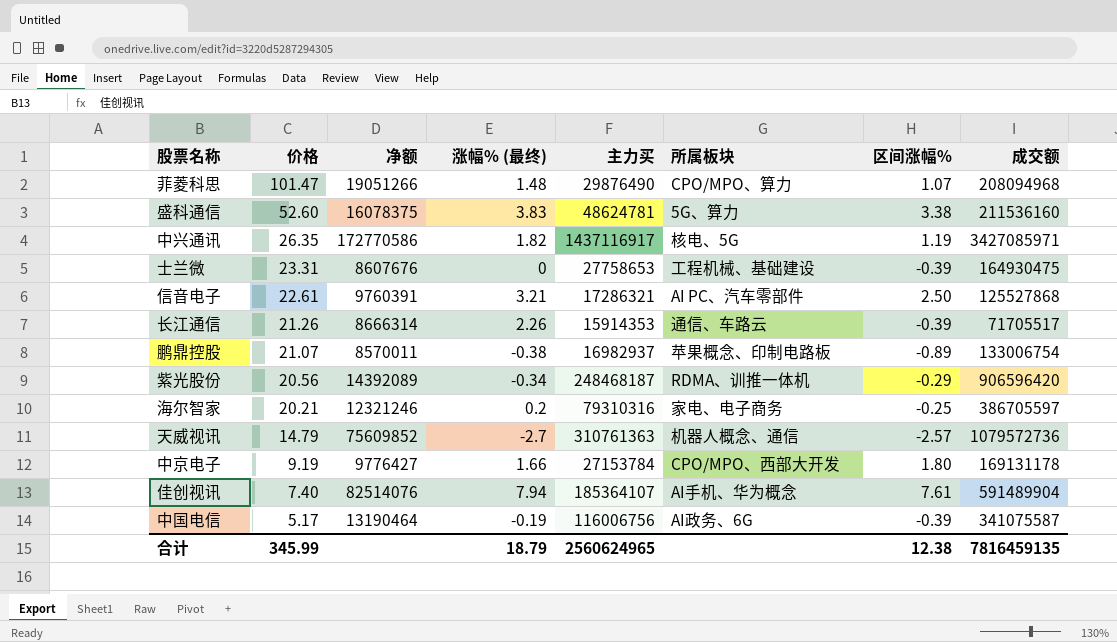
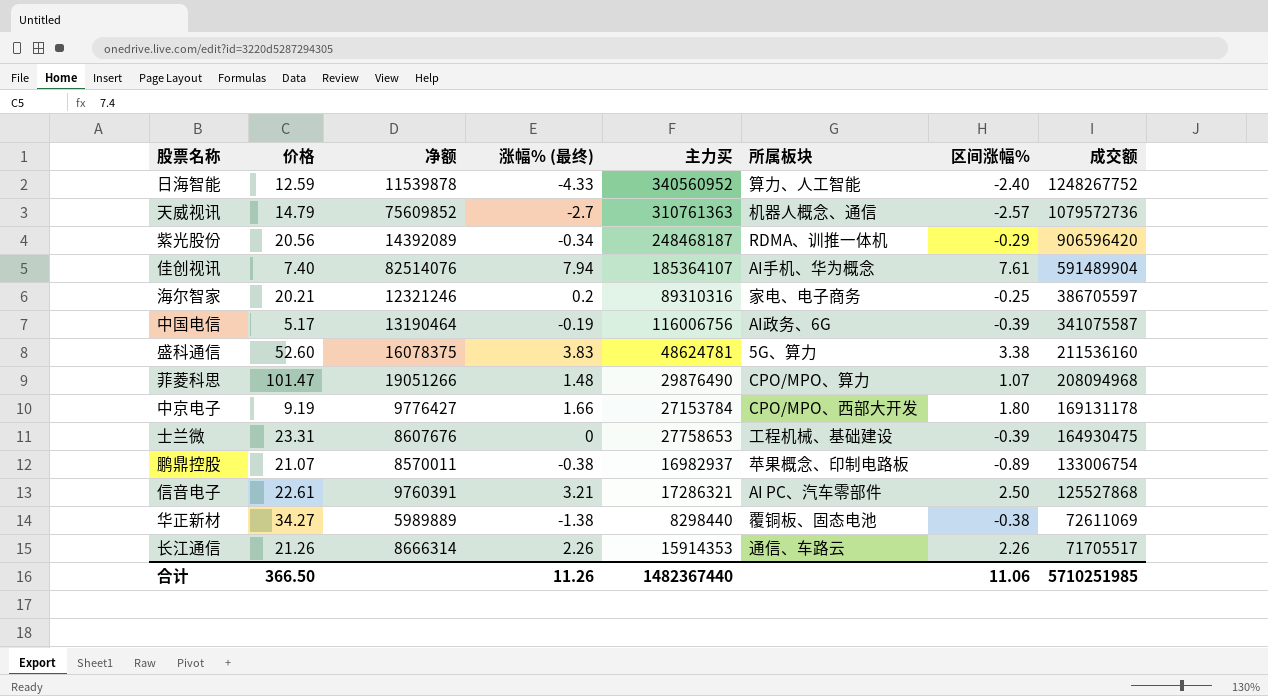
row order: 价格 descending -> 成交额 descending
row 中兴通讯: 26.35 | 172770586 | 1.82 | 1437116917 | 核电、5G | 1.19 | 3427085971 -> none
row 日海智能: none -> 12.59 | 11539878 | -4.33 | 340560952 | 算力、人工智能 | -2.40 | 1248267752
海尔智家 | 主力买: 79310316 -> 89310316
row 华正新材: none -> 34.27 | 5989889 | -1.38 | 8298440 | 覆铜板、固态电池 | -0.38 | 72611069
长江通信 | 区间涨幅%: -0.39 -> 2.26
合计 | 价格: 345.99 -> 366.50
合计 | 涨幅% (最终): 18.79 -> 11.26
合计 | 主力买: 2560624965 -> 1482367440
合计 | 区间涨幅%: 12.38 -> 11.06
合计 | 成交额: 7816459135 -> 5710251985

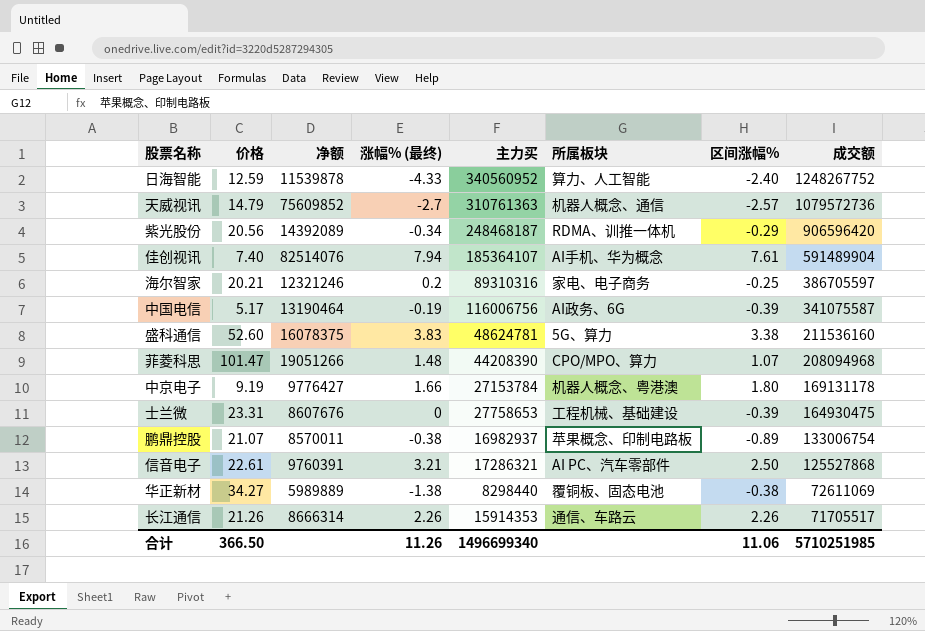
菲菱科思 | 主力买: 29876490 -> 44208390
中京电子 | 所属板块: CPO/MPO、西部大开发 -> 机器人概念、粤港澳
合计 | 主力买: 1482367440 -> 1496699340

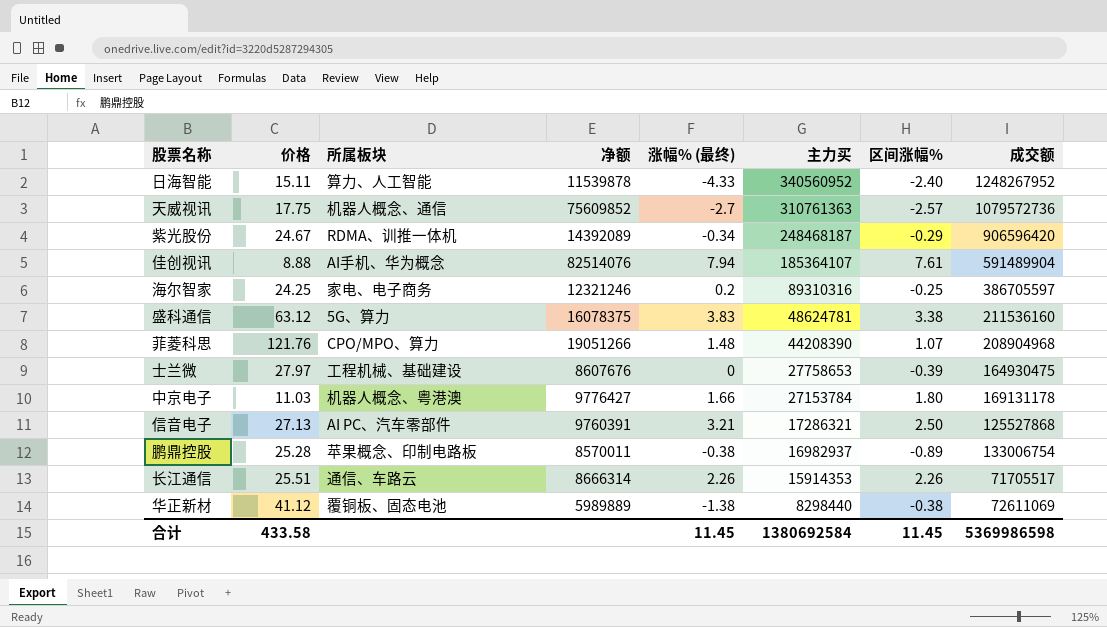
row order: 成交额 descending -> 主力买 descending
column 所属板块 | position: 6 -> 3
row 中国电信: 5.17 | 13190464 | -0.19 | 116006756 | AI政务、6G | -0.39 | 341075587 -> none
日海智能 | 价格: 12.59 -> 15.11
日海智能 | 成交额: 1248267752 -> 1248267952
天威视讯 | 价格: 14.79 -> 17.75
紫光股份 | 价格: 20.56 -> 24.67
佳创视讯 | 价格: 7.40 -> 8.88
海尔智家 | 价格: 20.21 -> 24.25
盛科通信 | 价格: 52.60 -> 63.12
菲菱科思 | 价格: 101.47 -> 121.76
菲菱科思 | 成交额: 208094968 -> 208904968
士兰微 | 价格: 23.31 -> 27.97
中京电子 | 价格: 9.19 -> 11.03
信音电子 | 价格: 22.61 -> 27.13
鹏鼎控股 | 价格: 21.07 -> 25.28
长江通信 | 价格: 21.26 -> 25.51
华正新材 | 价格: 34.27 -> 41.12
合计 | 价格: 366.50 -> 433.58
合计 | 涨幅% (最终): 11.26 -> 11.45
合计 | 主力买: 1496699340 -> 1380692584
合计 | 区间涨幅%: 11.06 -> 11.45
合计 | 成交额: 5710251985 -> 5369986598

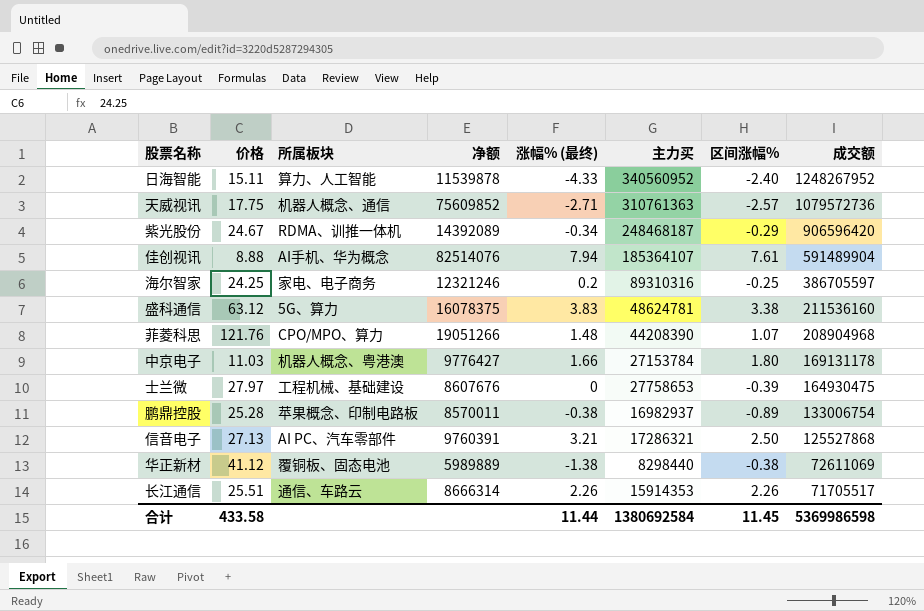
row order: 主力买 descending -> 成交额 descending
天威视讯 | 涨幅% (最终): -2.7 -> -2.71
合计 | 涨幅% (最终): 11.45 -> 11.44

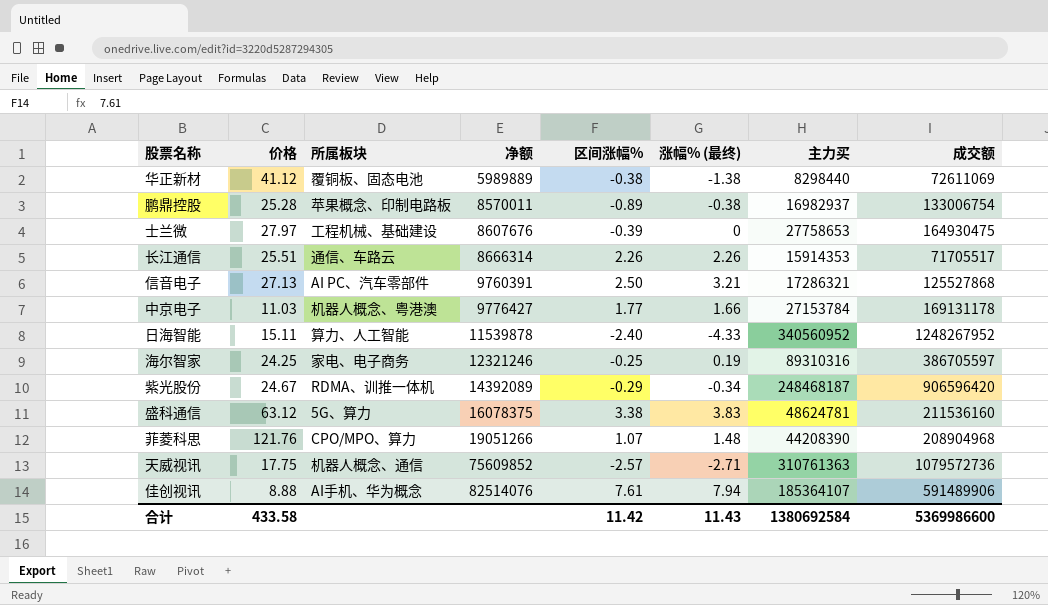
row order: 成交额 descending -> 净额 ascending
column 区间涨幅% | position: 7 -> 5
中京电子 | 区间涨幅%: 1.80 -> 1.77
海尔智家 | 涨幅% (最终): 0.2 -> 0.19
佳创视讯 | 成交额: 591489904 -> 591489906
合计 | 区间涨幅%: 11.45 -> 11.42
合计 | 涨幅% (最终): 11.44 -> 11.43
合计 | 成交额: 5369986598 -> 5369986600

